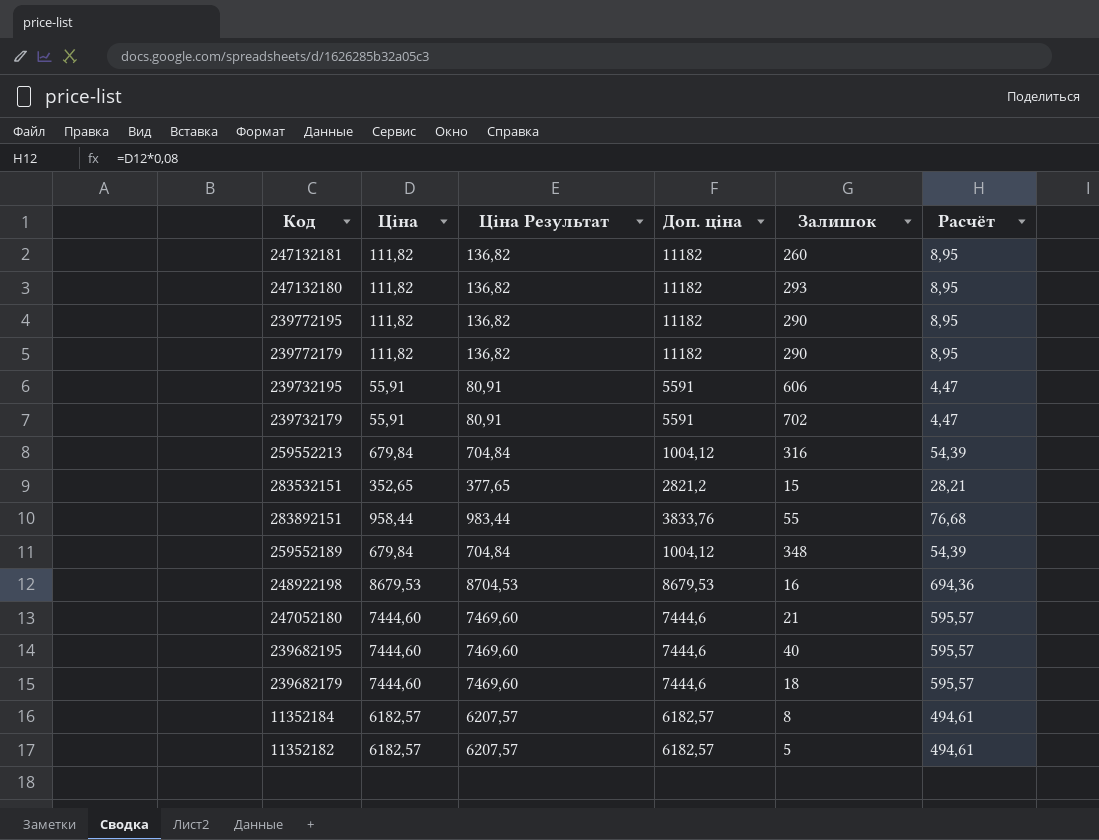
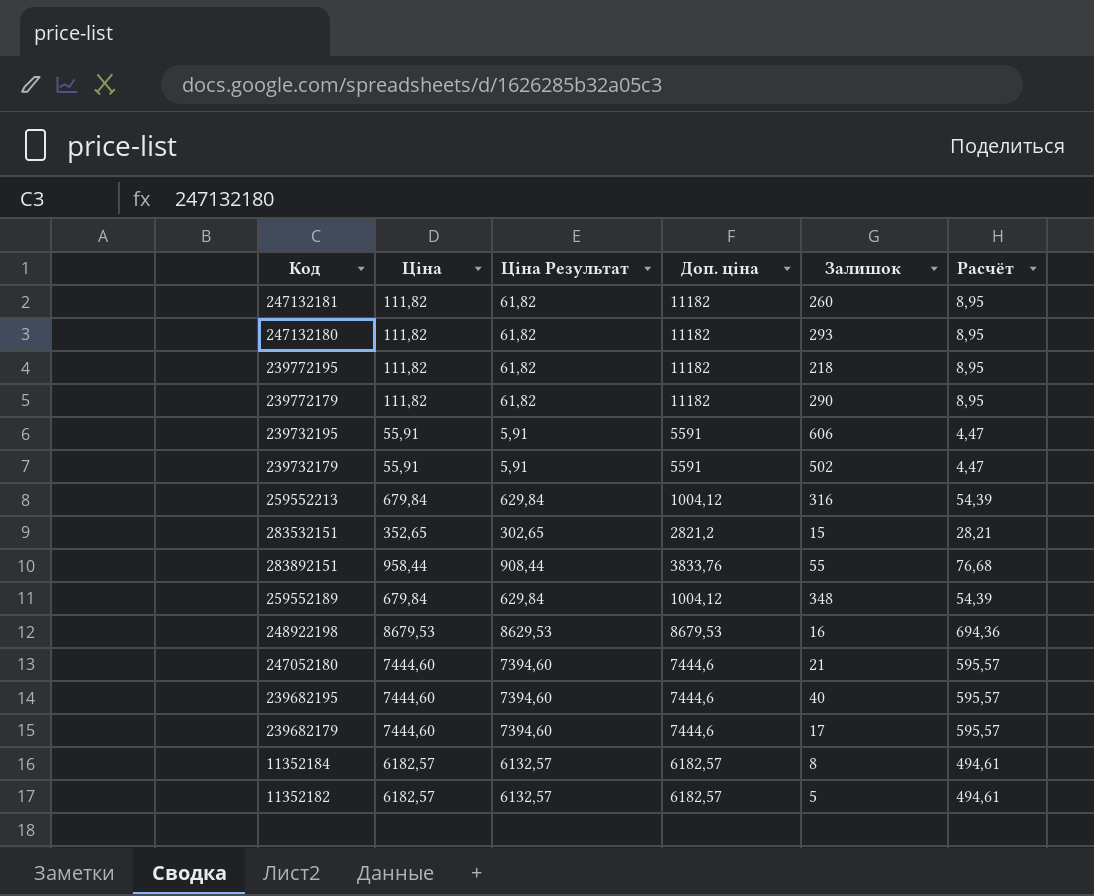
column Ціна Результат | formula: [Ціна] + 25 -> [Ціна] - 50
239772195 | Залишок: 290 -> 218
239732179 | Залишок: 702 -> 502
239682179 | Залишок: 18 -> 17

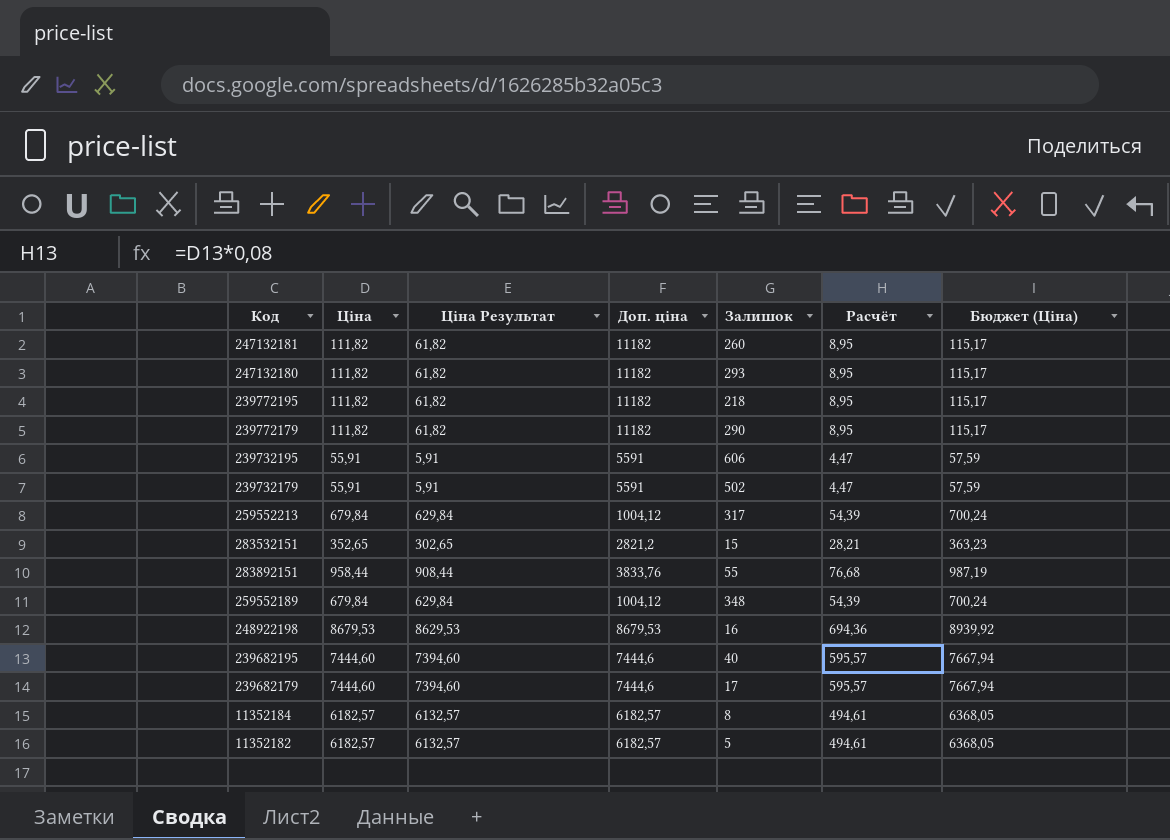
column Бюджет (Ціна) | formula: none -> [Ціна] * 1,03
row 247052180: 7444,60 | 7394,60 | 7444,6 | 21 | 595,57 -> none
259552213 | Залишок: 316 -> 317

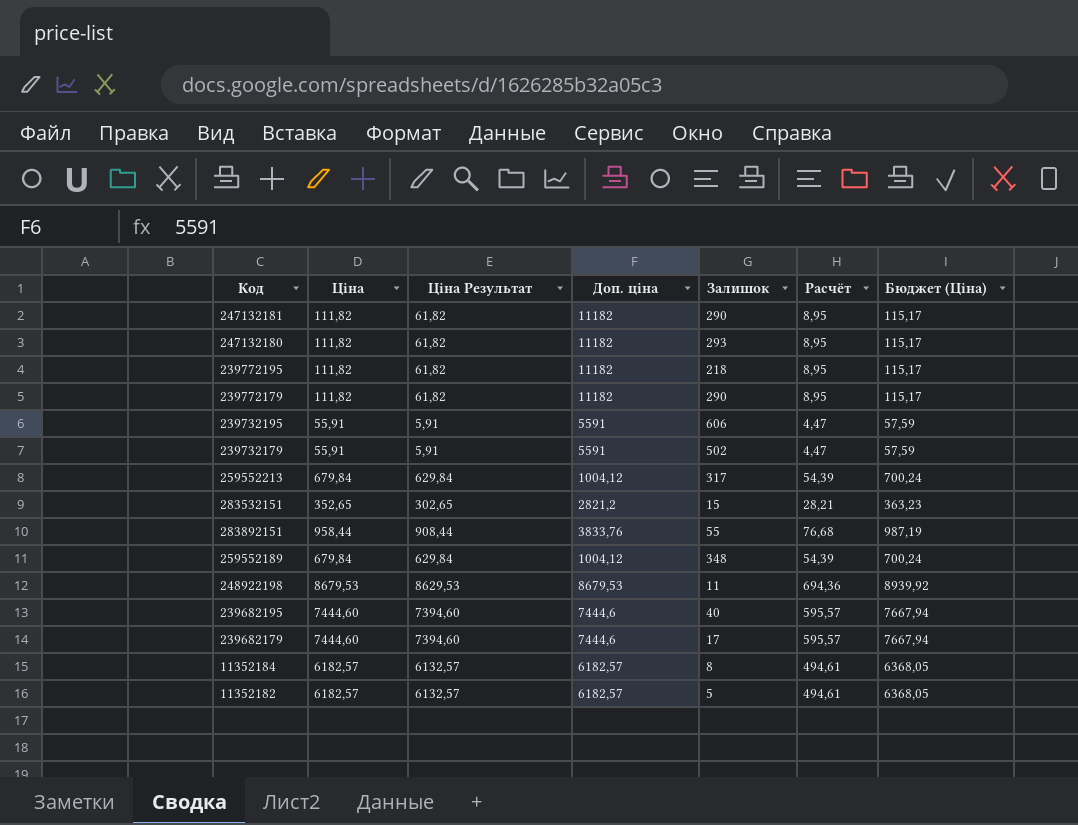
247132181 | Залишок: 260 -> 290
248922198 | Залишок: 16 -> 11

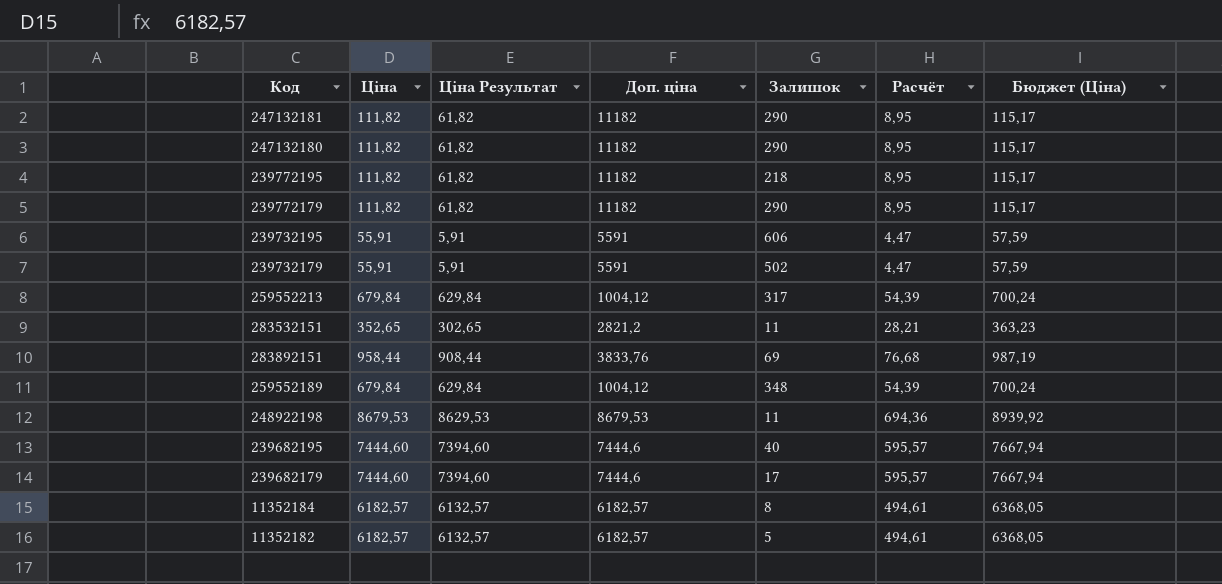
247132180 | Залишок: 293 -> 290
283532151 | Залишок: 15 -> 11
283892151 | Залишок: 55 -> 69

